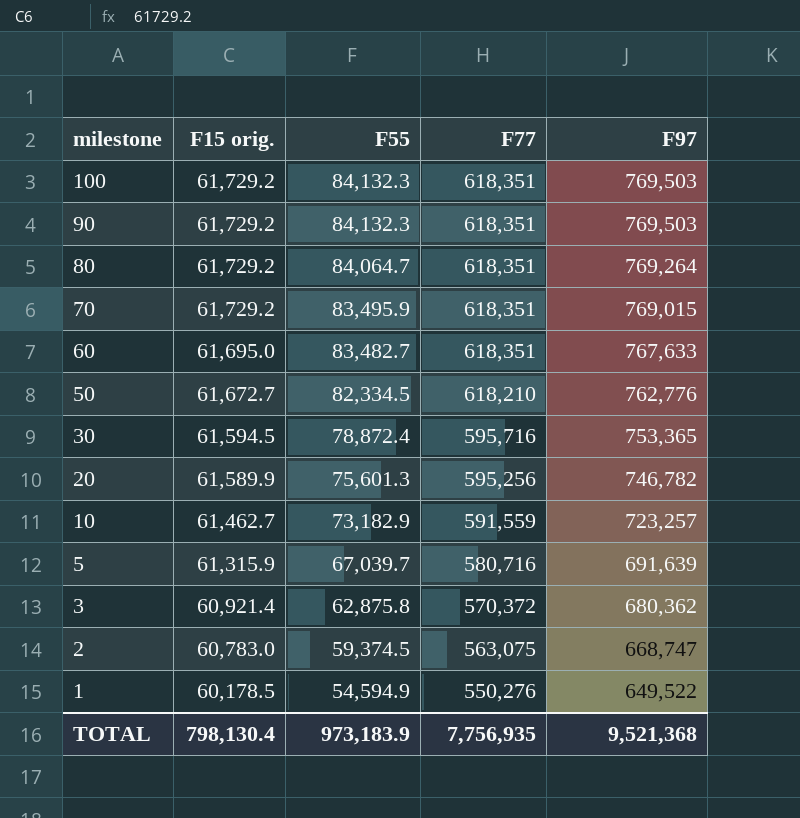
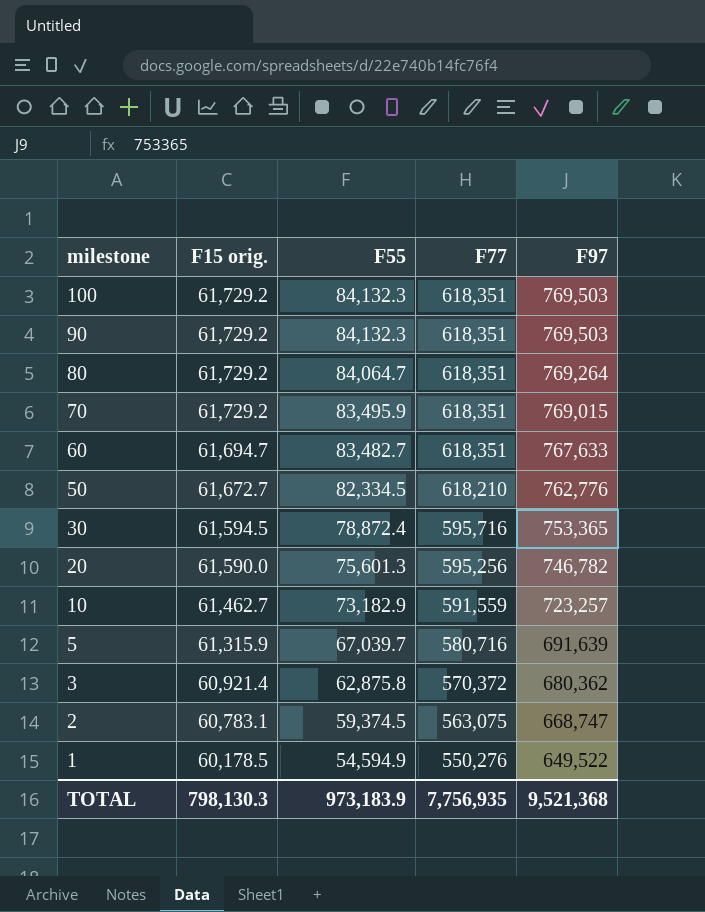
60 | F15 orig.: 61,695.0 -> 61,694.7
20 | F15 orig.: 61,589.9 -> 61,590.0
2 | F15 orig.: 60,783.0 -> 60,783.1
TOTAL | F15 orig.: 798,130.4 -> 798,130.3

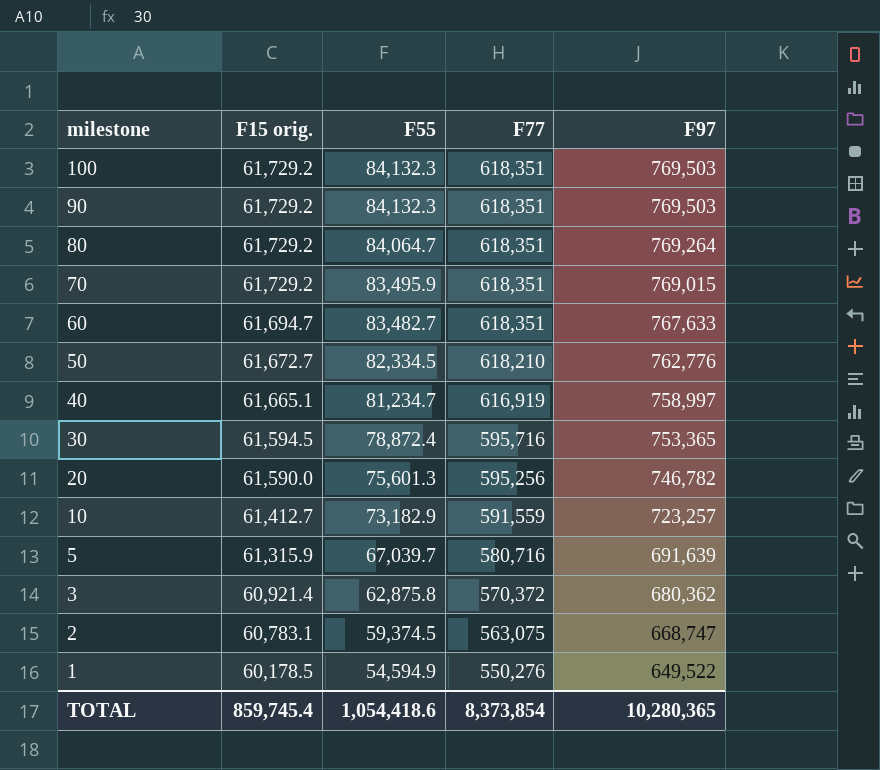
row 40: none -> 61,665.1 | 81,234.7 | 616,919 | 758,997
10 | F15 orig.: 61,462.7 -> 61,412.7
TOTAL | F15 orig.: 798,130.3 -> 859,745.4
TOTAL | F55: 973,183.9 -> 1,054,418.6
TOTAL | F77: 7,756,935 -> 8,373,854
TOTAL | F97: 9,521,368 -> 10,280,365

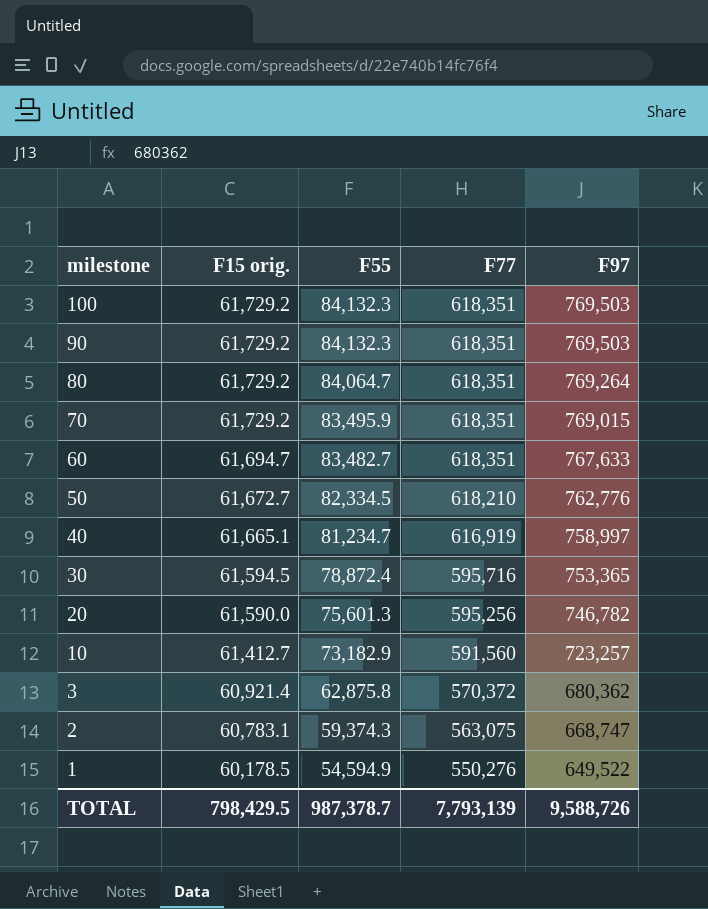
row 5: 61,315.9 | 67,039.7 | 580,716 | 691,639 -> none
10 | F77: 591,559 -> 591,560
2 | F55: 59,374.5 -> 59,374.3
TOTAL | F15 orig.: 859,745.4 -> 798,429.5
TOTAL | F55: 1,054,418.6 -> 987,378.7
TOTAL | F77: 8,373,854 -> 7,793,139
TOTAL | F97: 10,280,365 -> 9,588,726

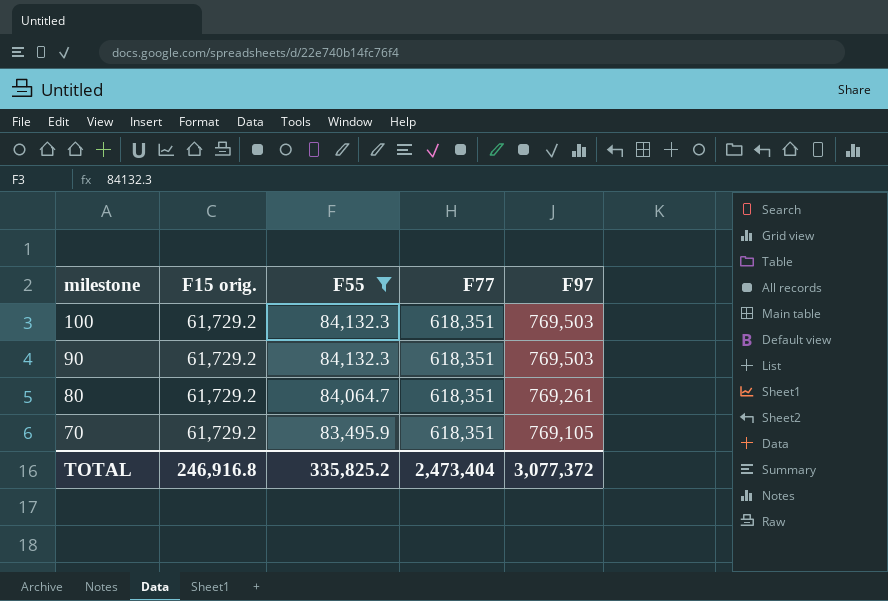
filter: none -> F55 >= 83,495.9
80 | F97: 769,264 -> 769,261
70 | F97: 769,015 -> 769,105
TOTAL | F15 orig.: 798,429.5 -> 246,916.8
TOTAL | F55: 987,378.7 -> 335,825.2
TOTAL | F77: 7,793,139 -> 2,473,404
TOTAL | F97: 9,588,726 -> 3,077,372

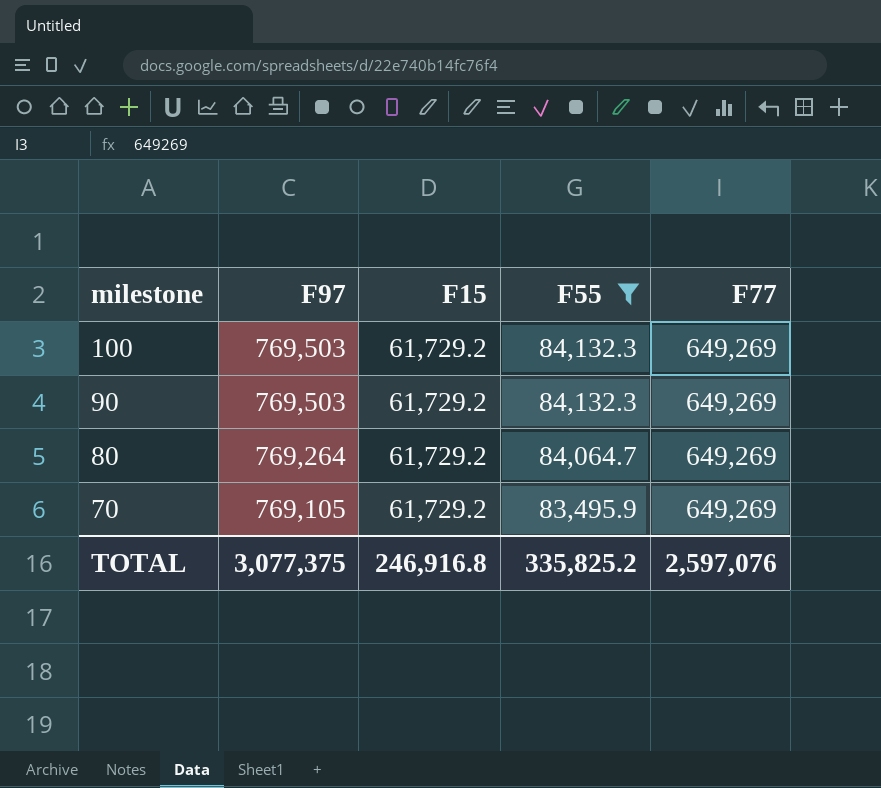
column F97 | position: 5 -> 2
column name: F15 orig. -> F15
100 | F77: 618,351 -> 649,269
90 | F77: 618,351 -> 649,269
80 | F97: 769,261 -> 769,264
80 | F77: 618,351 -> 649,269
70 | F77: 618,351 -> 649,269
TOTAL | F97: 3,077,372 -> 3,077,375
TOTAL | F77: 2,473,404 -> 2,597,076

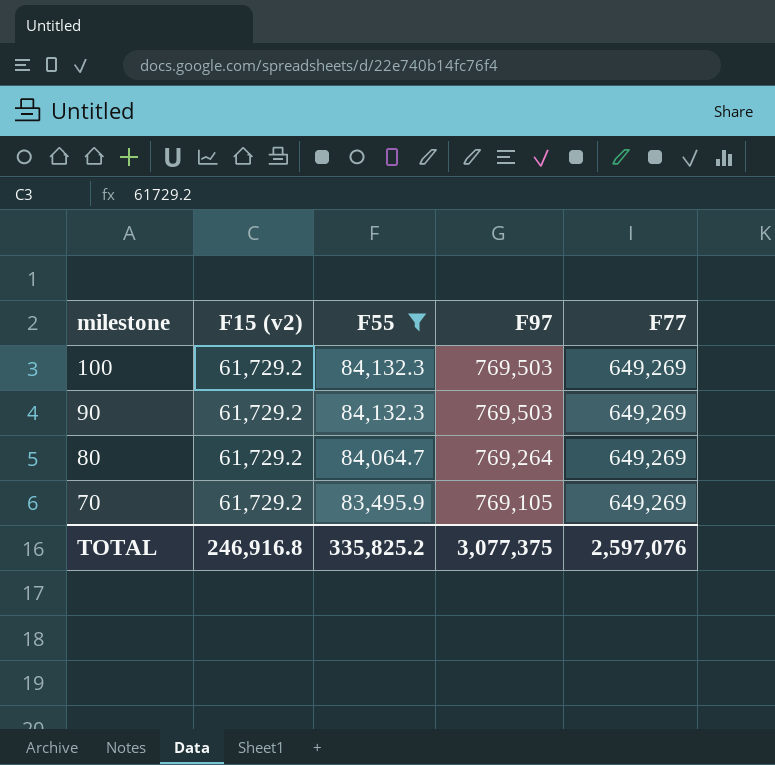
column name: F15 -> F15 (v2)
column F97 | position: 2 -> 4

